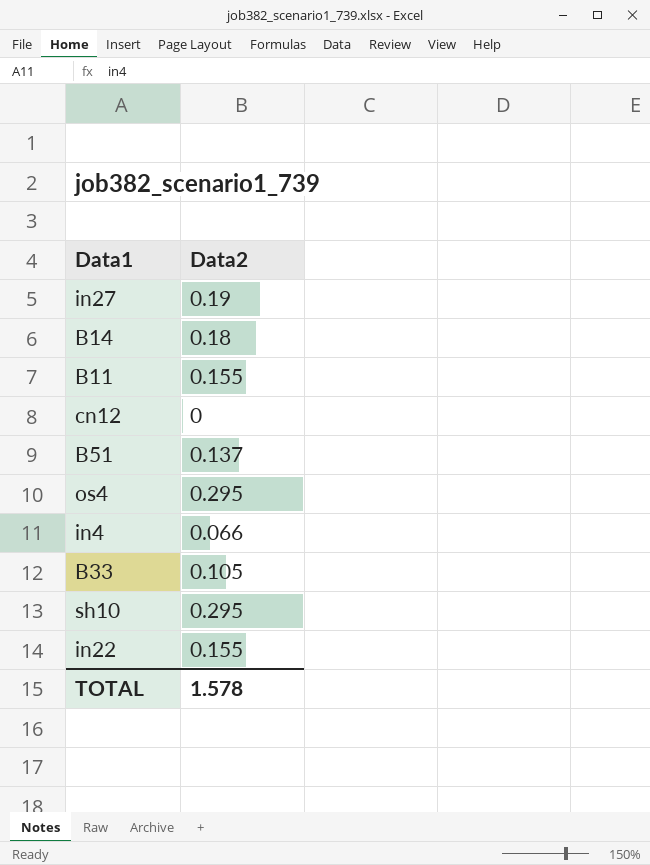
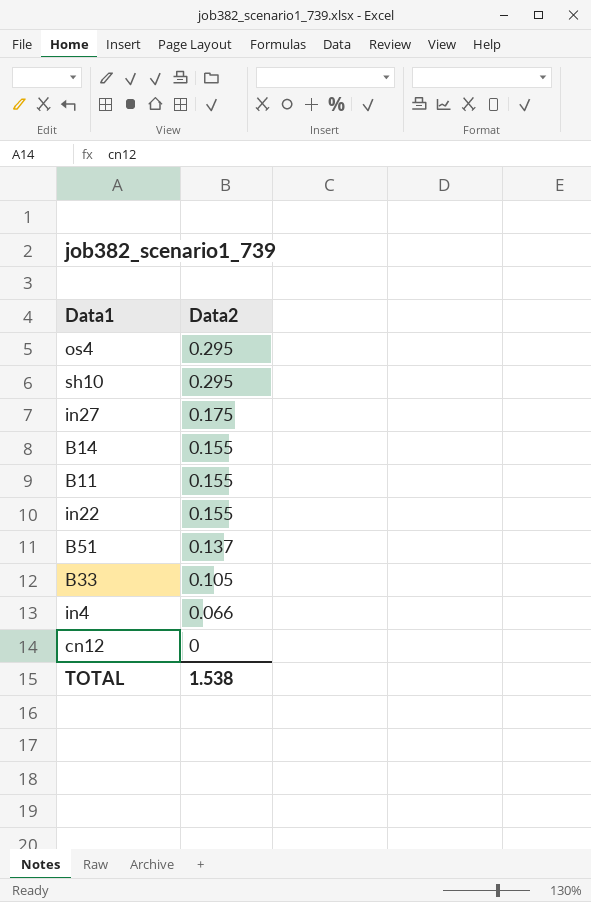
row order: none -> Data2 descending
in27 | Data2: 0.19 -> 0.175
B14 | Data2: 0.18 -> 0.155
TOTAL | Data2: 1.578 -> 1.538

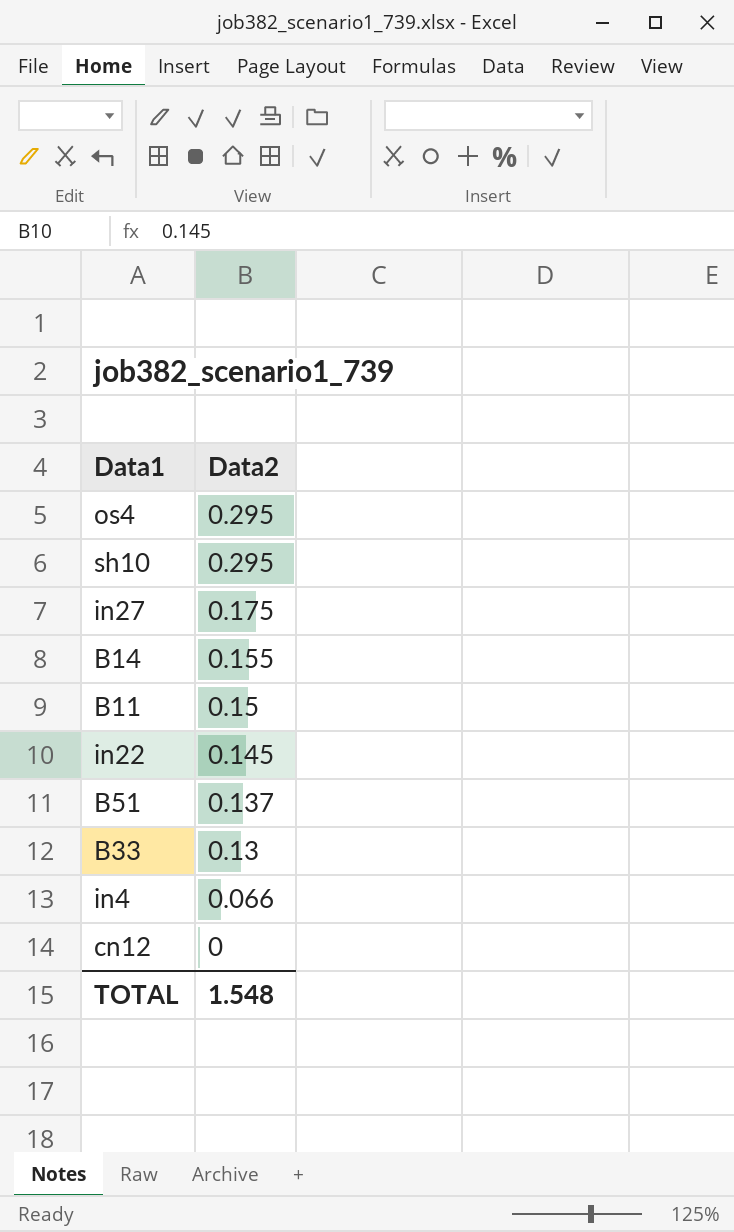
B11 | Data2: 0.155 -> 0.15
in22 | Data2: 0.155 -> 0.145
B33 | Data2: 0.105 -> 0.13
TOTAL | Data2: 1.538 -> 1.548

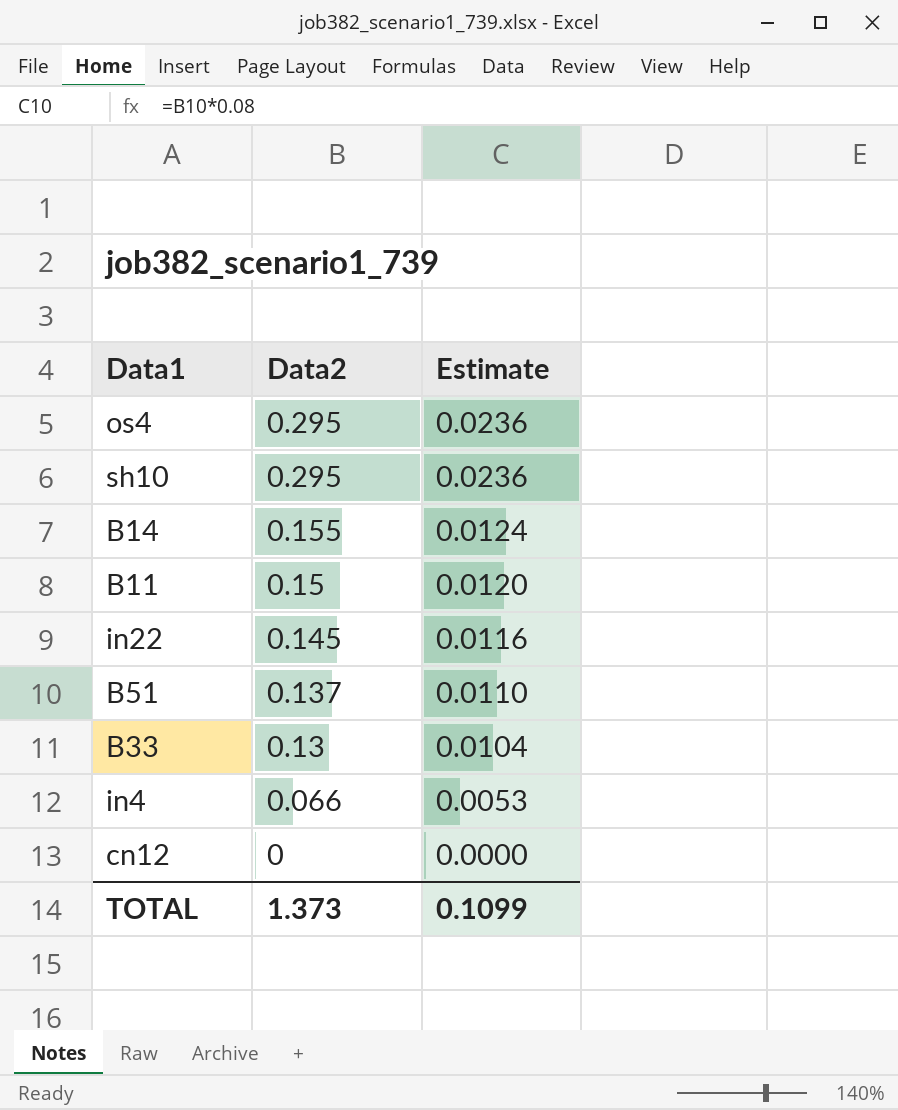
column Estimate | formula: none -> [Data2] * 0.08
row in27: 0.175 -> none
TOTAL | Data2: 1.548 -> 1.373

